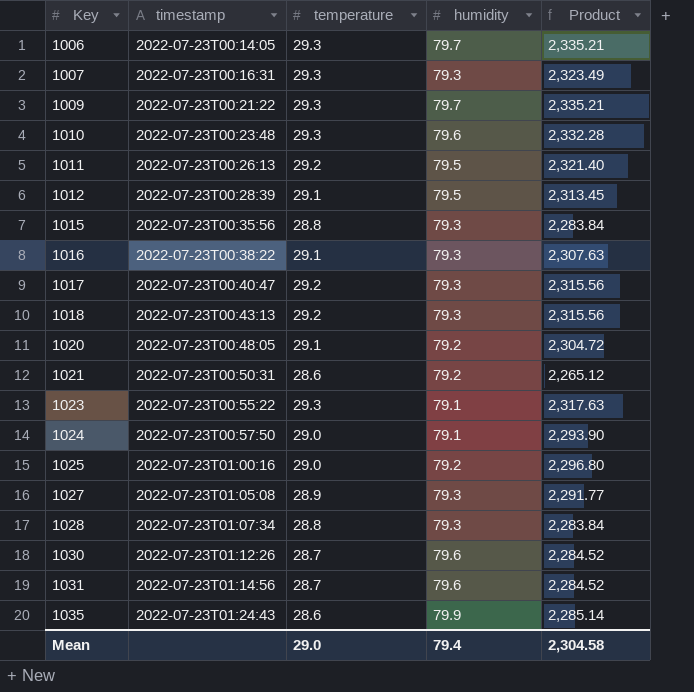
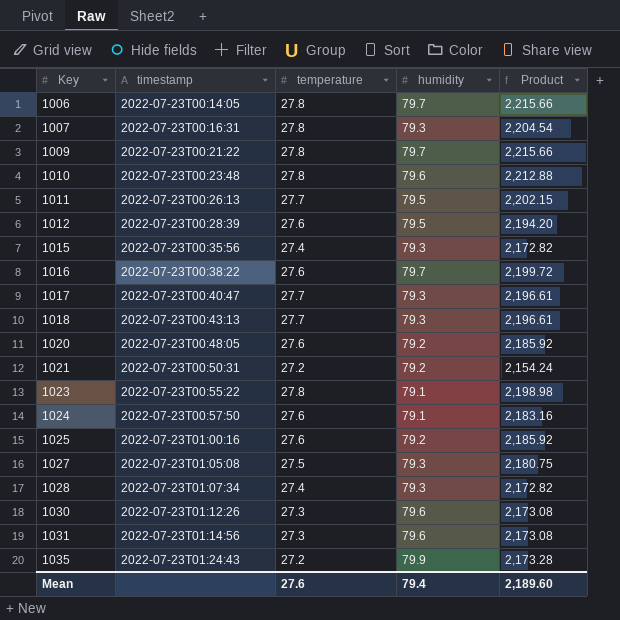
1006 | temperature: 29.3 -> 27.8
1006 | Product: 2,335.21 -> 2,215.66
1007 | temperature: 29.3 -> 27.8
1007 | Product: 2,323.49 -> 2,204.54
1009 | temperature: 29.3 -> 27.8
1009 | Product: 2,335.21 -> 2,215.66
1010 | temperature: 29.3 -> 27.8
1010 | Product: 2,332.28 -> 2,212.88
1011 | temperature: 29.2 -> 27.7
1011 | Product: 2,321.40 -> 2,202.15
1012 | temperature: 29.1 -> 27.6
1012 | Product: 2,313.45 -> 2,194.20
1015 | temperature: 28.8 -> 27.4
1015 | Product: 2,283.84 -> 2,172.82
1016 | temperature: 29.1 -> 27.6
1016 | humidity: 79.3 -> 79.7
1016 | Product: 2,307.63 -> 2,199.72
1017 | temperature: 29.2 -> 27.7
1017 | Product: 2,315.56 -> 2,196.61
1018 | temperature: 29.2 -> 27.7
1018 | Product: 2,315.56 -> 2,196.61
1020 | temperature: 29.1 -> 27.6
1020 | Product: 2,304.72 -> 2,185.92
1021 | temperature: 28.6 -> 27.2
1021 | Product: 2,265.12 -> 2,154.24
1023 | temperature: 29.3 -> 27.8
1023 | Product: 2,317.63 -> 2,198.98
1024 | temperature: 29.0 -> 27.6
1024 | Product: 2,293.90 -> 2,183.16
1025 | temperature: 29.0 -> 27.6
1025 | Product: 2,296.80 -> 2,185.92
1027 | temperature: 28.9 -> 27.5
1027 | Product: 2,291.77 -> 2,180.75
1028 | temperature: 28.8 -> 27.4
1028 | Product: 2,283.84 -> 2,172.82
1030 | temperature: 28.7 -> 27.3
1030 | Product: 2,284.52 -> 2,173.08
1031 | temperature: 28.7 -> 27.3
1031 | Product: 2,284.52 -> 2,173.08
1035 | temperature: 28.6 -> 27.2
1035 | Product: 2,285.14 -> 2,173.28
Mean | temperature: 29.0 -> 27.6
Mean | Product: 2,304.58 -> 2,189.60

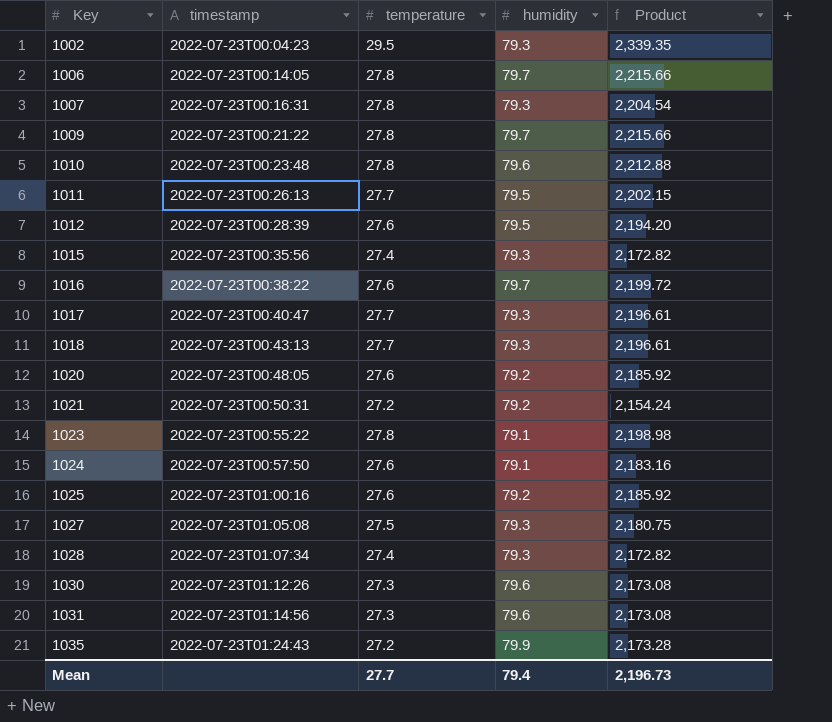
row 1002: none -> 2022-07-23T00:04:23 | 29.5 | 79.3 | 2,339.35
Mean | temperature: 27.6 -> 27.7
Mean | Product: 2,189.60 -> 2,196.73

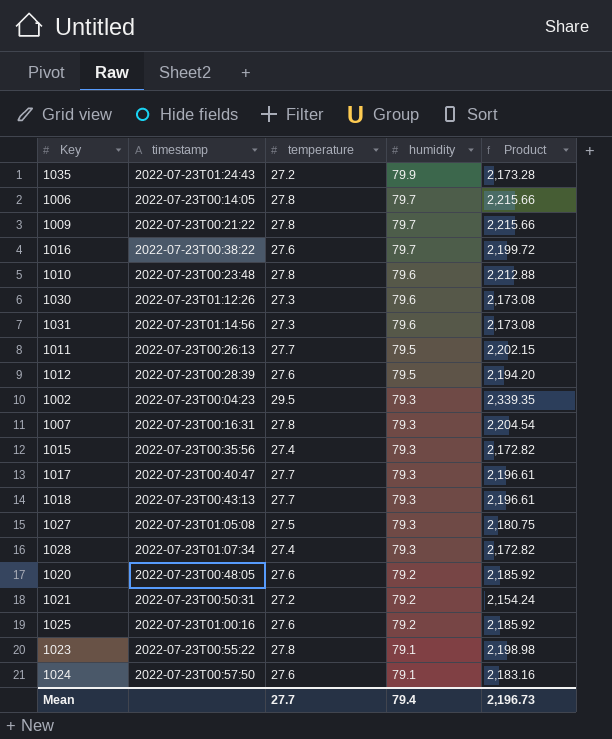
row order: Key ascending -> humidity descending

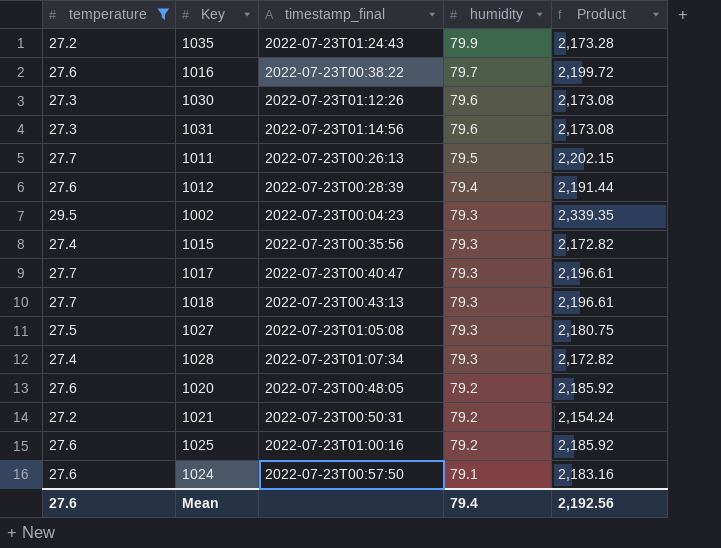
filter: none -> temperature != 27.8
column temperature | position: 3 -> 1
column name: timestamp -> timestamp_final
1012 | humidity: 79.5 -> 79.4
1012 | Product: 2,194.20 -> 2,191.44
Mean | temperature: 27.7 -> 27.6
Mean | Product: 2,196.73 -> 2,192.56

